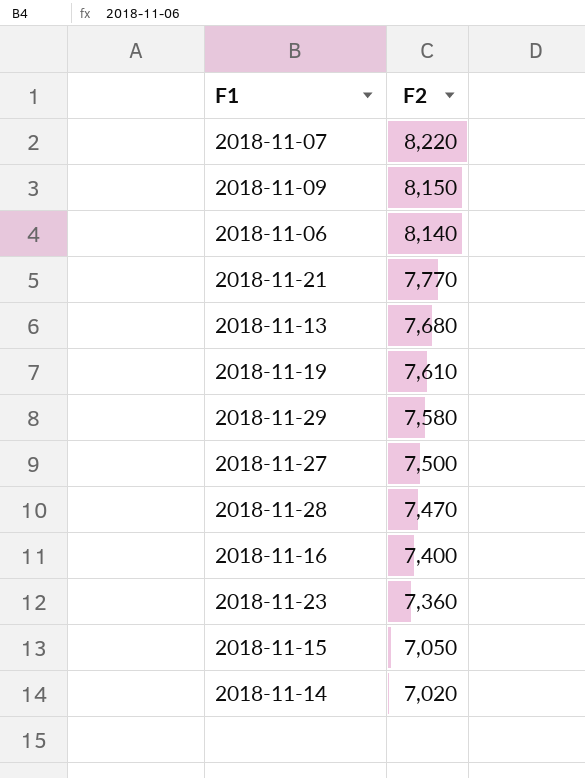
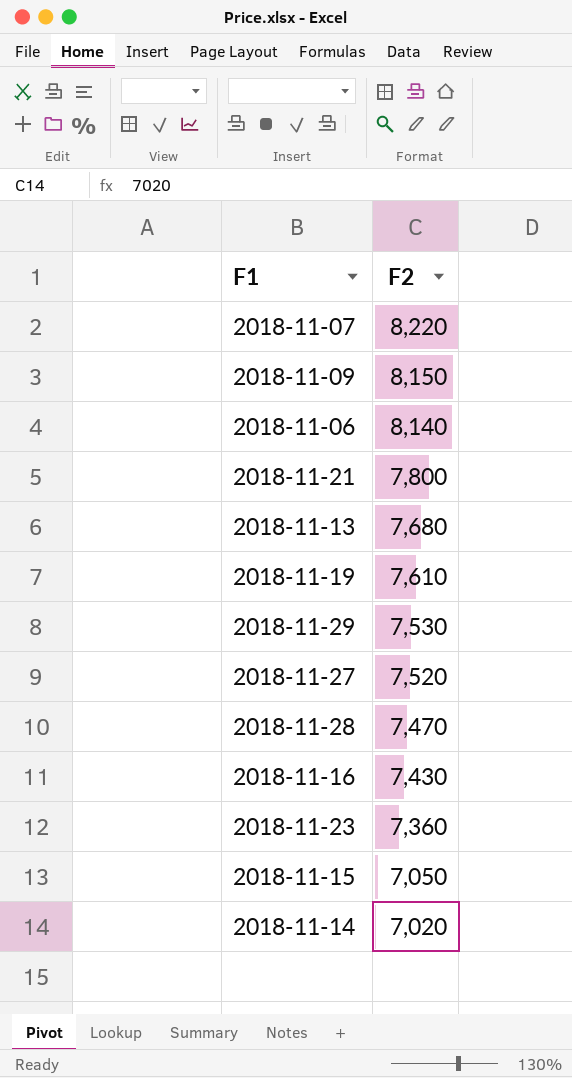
2018-11-21 | F2: 7,770 -> 7,800
2018-11-29 | F2: 7,580 -> 7,530
2018-11-27 | F2: 7,500 -> 7,520
2018-11-16 | F2: 7,400 -> 7,430

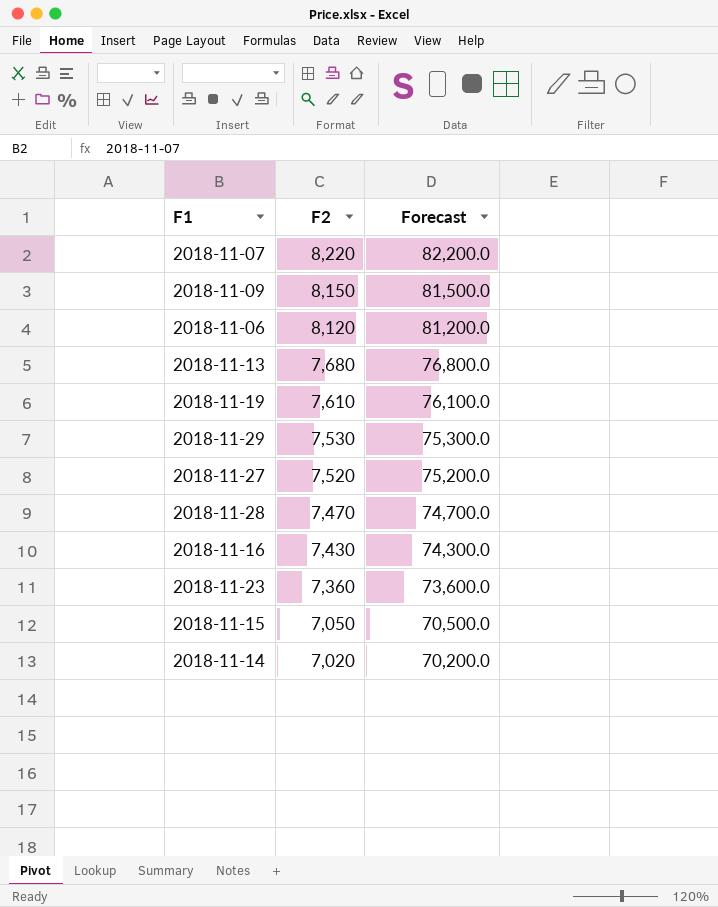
column Forecast | formula: none -> [F2] * 10
row 2018-11-21: 7,800 -> none
2018-11-06 | F2: 8,140 -> 8,120

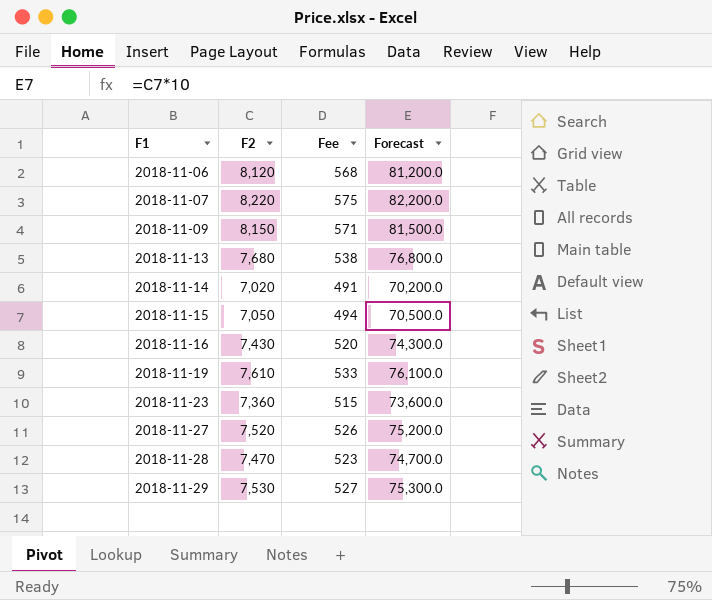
row order: F2 descending -> F1 ascending
column Fee | formula: none -> [F2] * 0.07

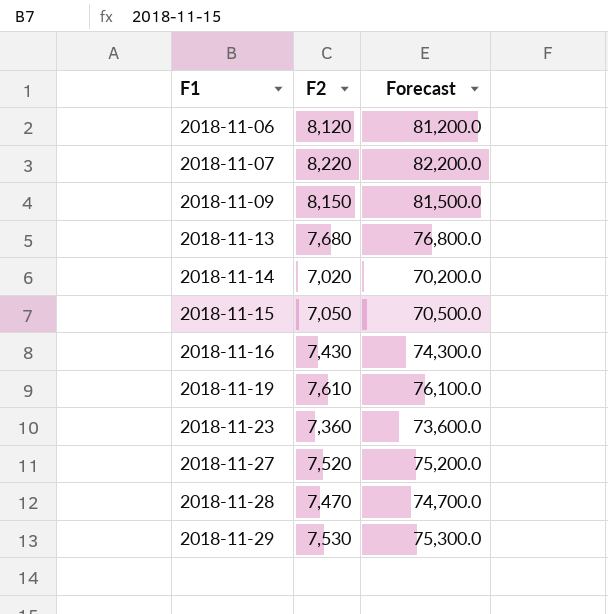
column Fee | formula: [F2] * 0.07 -> none

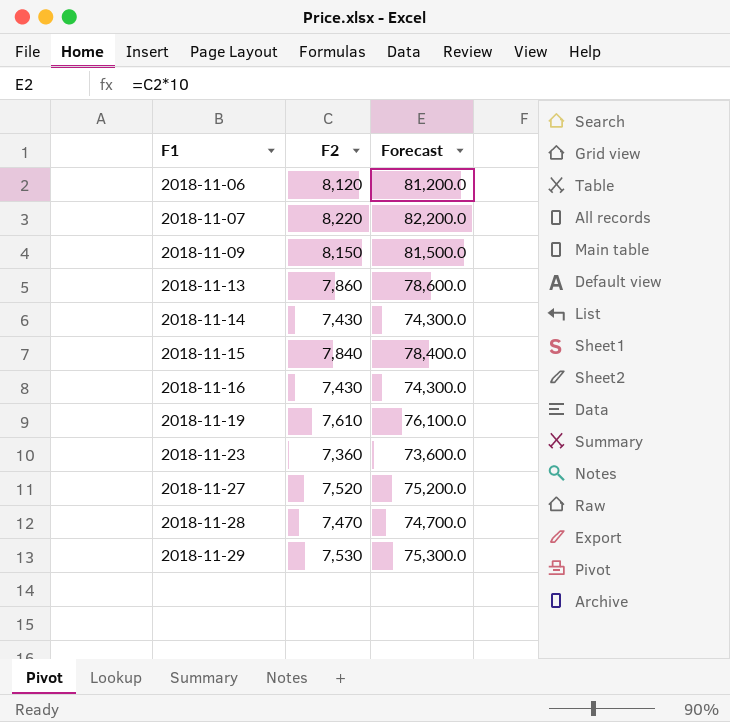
2018-11-13 | F2: 7,680 -> 7,860
2018-11-13 | Forecast: 76,800.0 -> 78,600.0
2018-11-14 | F2: 7,020 -> 7,430
2018-11-14 | Forecast: 70,200.0 -> 74,300.0
2018-11-15 | F2: 7,050 -> 7,840
2018-11-15 | Forecast: 70,500.0 -> 78,400.0

